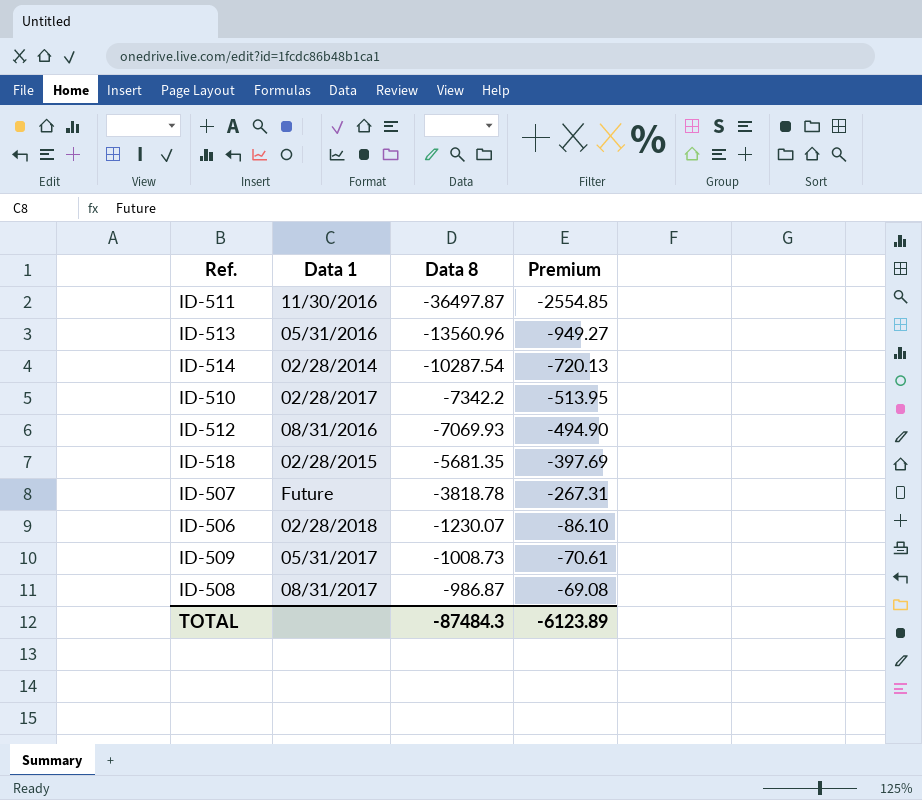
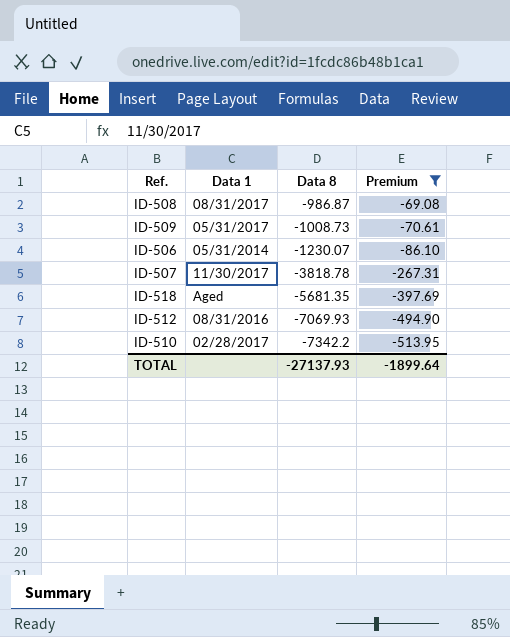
filter: none -> Premium >= -513.95
row order: Data 8 ascending -> Data 8 descending
ID-506 | Data 1: 02/28/2018 -> 05/31/2014
ID-507 | Data 1: Future -> 11/30/2017
ID-518 | Data 1: 02/28/2015 -> Aged
TOTAL | Data 8: -87484.3 -> -27137.93
TOTAL | Premium: -6123.89 -> -1899.64

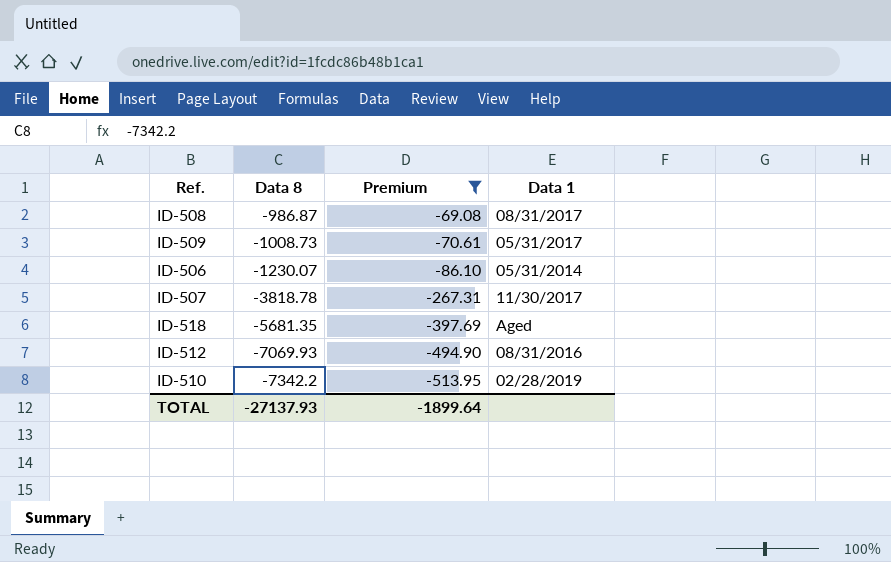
column Data 1 | position: 2 -> 4
ID-510 | Data 1: 02/28/2017 -> 02/28/2019

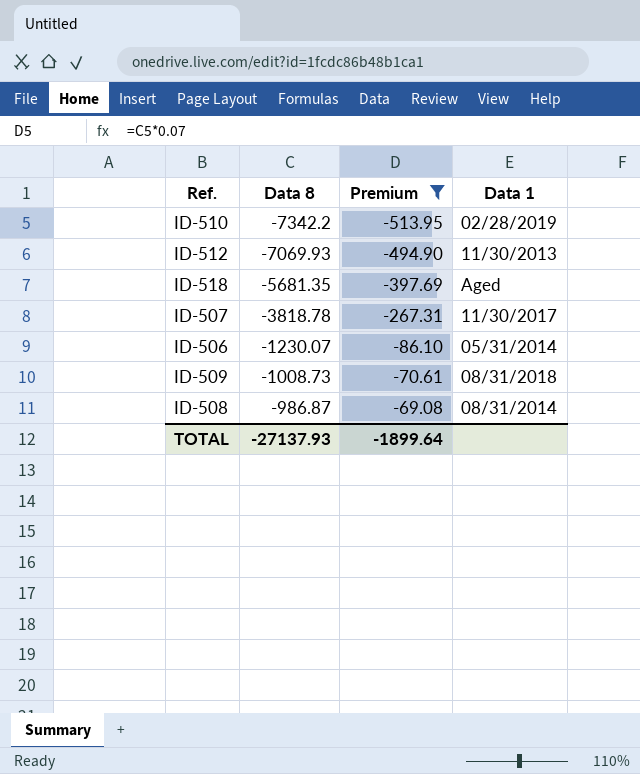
row order: Data 8 descending -> Data 8 ascending
ID-512 | Data 1: 08/31/2016 -> 11/30/2013
ID-509 | Data 1: 05/31/2017 -> 08/31/2018
ID-508 | Data 1: 08/31/2017 -> 08/31/2014

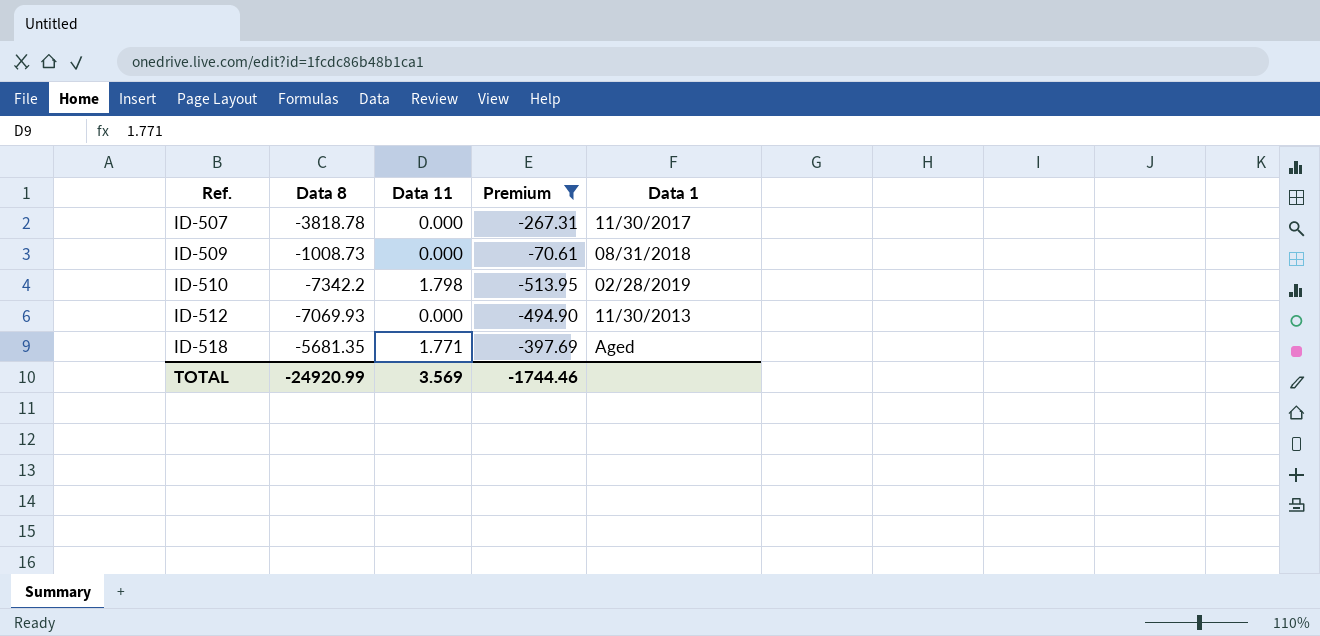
row order: Data 8 ascending -> Ref. ascending
column Data 11 | position: none -> 3
row ID-506: -1230.07 | -86.10 | 05/31/2014 -> none
row ID-508: -986.87 | -69.08 | 08/31/2014 -> none
TOTAL | Data 8: -27137.93 -> -24920.99
TOTAL | Premium: -1899.64 -> -1744.46

